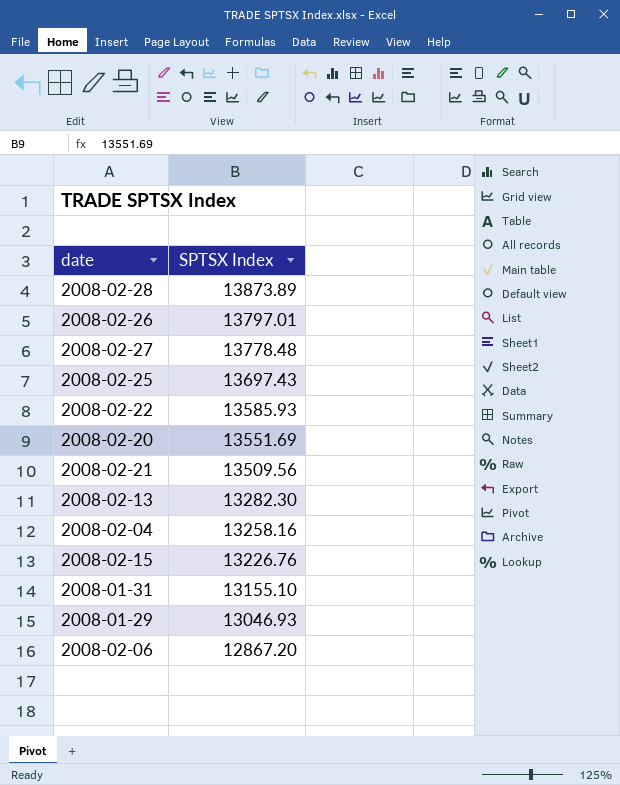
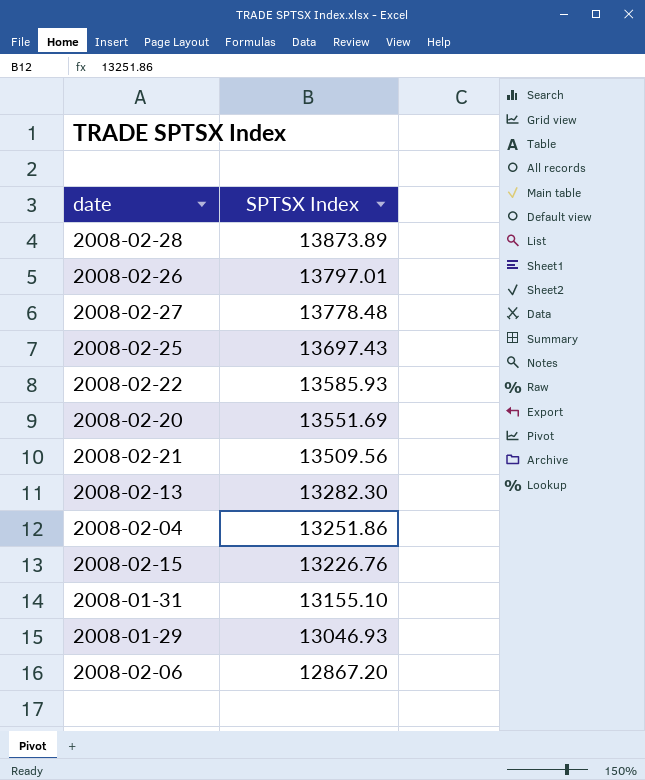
2008-02-04 | SPTSX Index: 13258.16 -> 13251.86

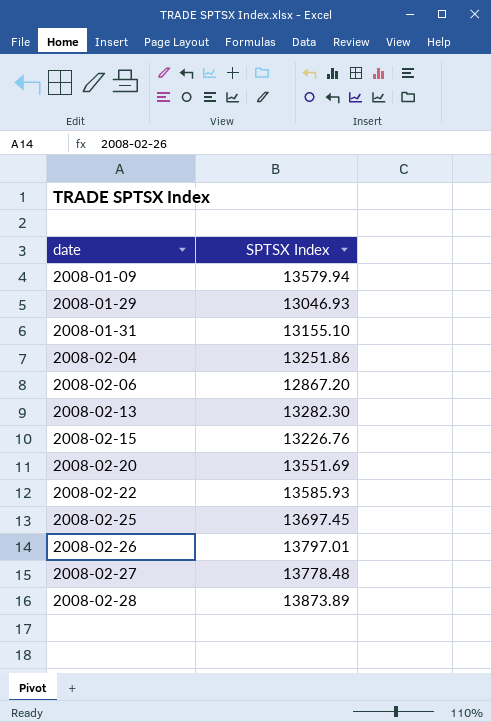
row order: SPTSX Index descending -> date ascending
row 2008-02-21: 13509.56 -> none
row 2008-01-09: none -> 13579.94
2008-02-25 | SPTSX Index: 13697.43 -> 13697.45

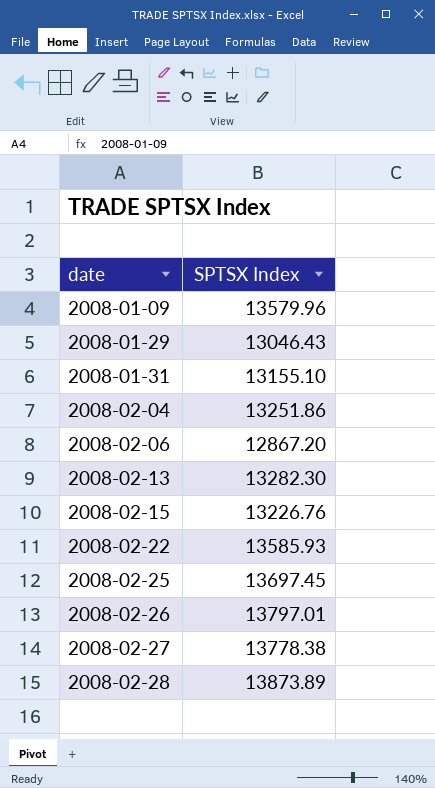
row 2008-02-20: 13551.69 -> none
2008-01-09 | SPTSX Index: 13579.94 -> 13579.96
2008-01-29 | SPTSX Index: 13046.93 -> 13046.43
2008-02-27 | SPTSX Index: 13778.48 -> 13778.38

